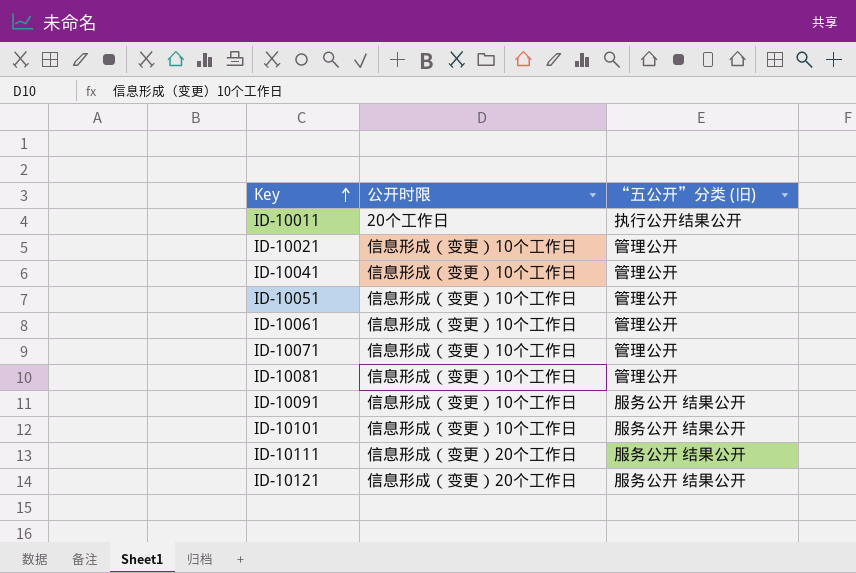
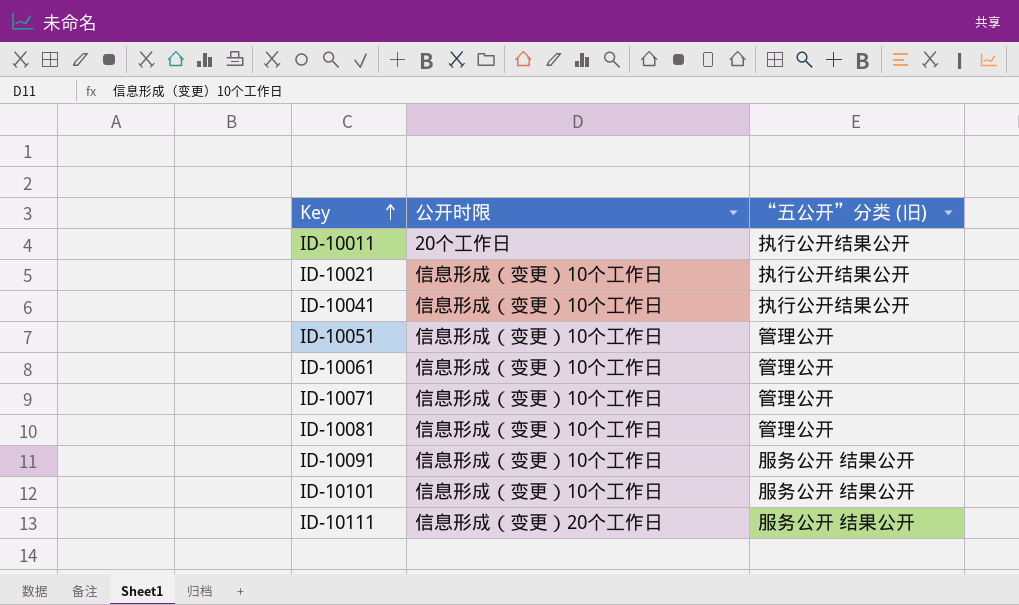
row ID-10121: 信息形成（变更）20个工作日 | 服务公开 结果公开 -> none
ID-10021 | “五公开”分类 (旧): 管理公开 -> 执行公开结果公开
ID-10041 | “五公开”分类 (旧): 管理公开 -> 执行公开结果公开

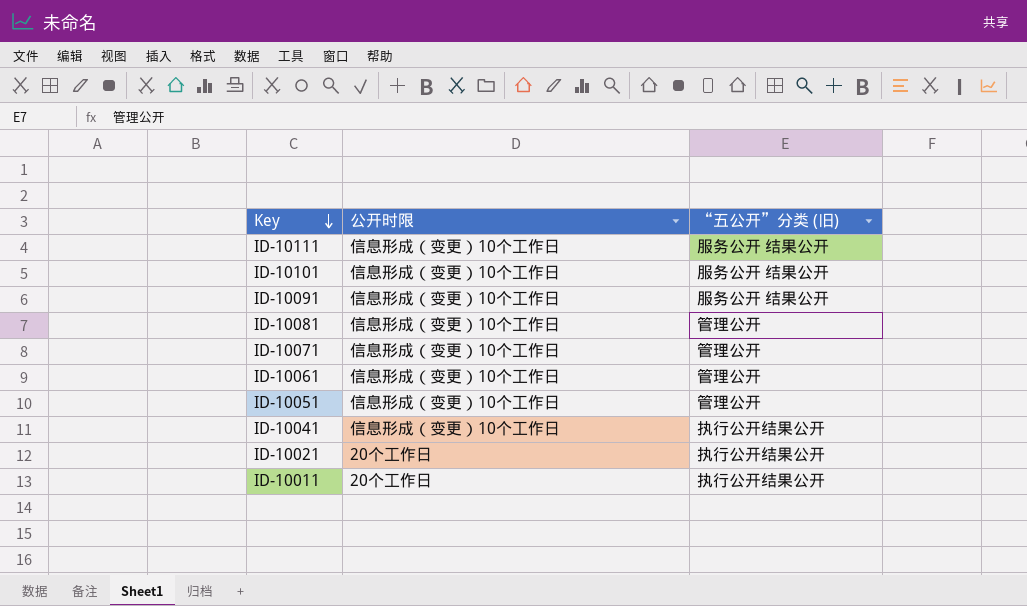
row order: Key ascending -> Key descending
ID-10111 | 公开时限: 信息形成（变更）20个工作日 -> 信息形成（变更）10个工作日
ID-10021 | 公开时限: 信息形成（变更）10个工作日 -> 20个工作日

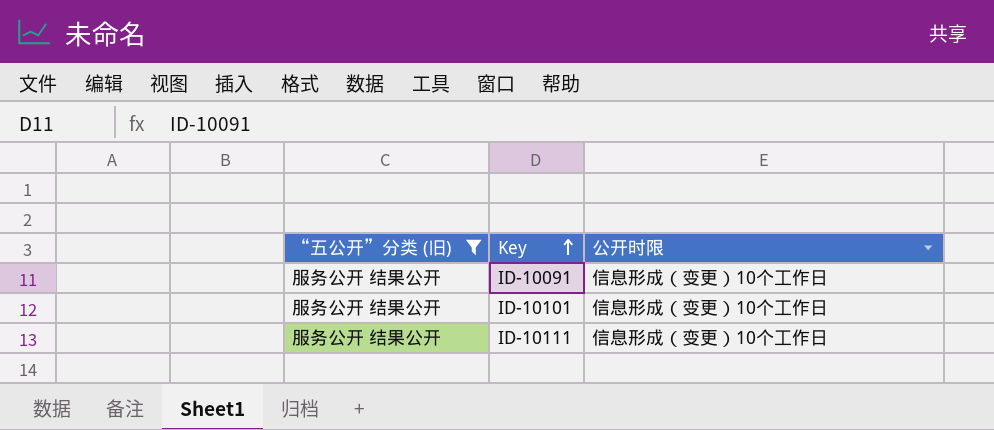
filter: none -> “五公开”分类 (旧) = 服务公开 结果公开
row order: Key descending -> Key ascending
column “五公开”分类 (旧) | position: 3 -> 1

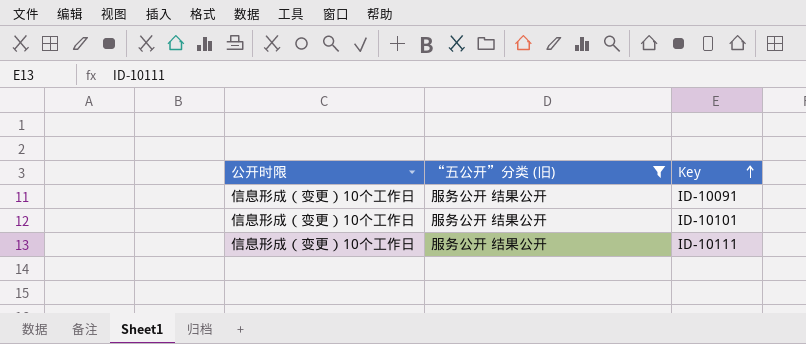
column 公开时限 | position: 3 -> 1

